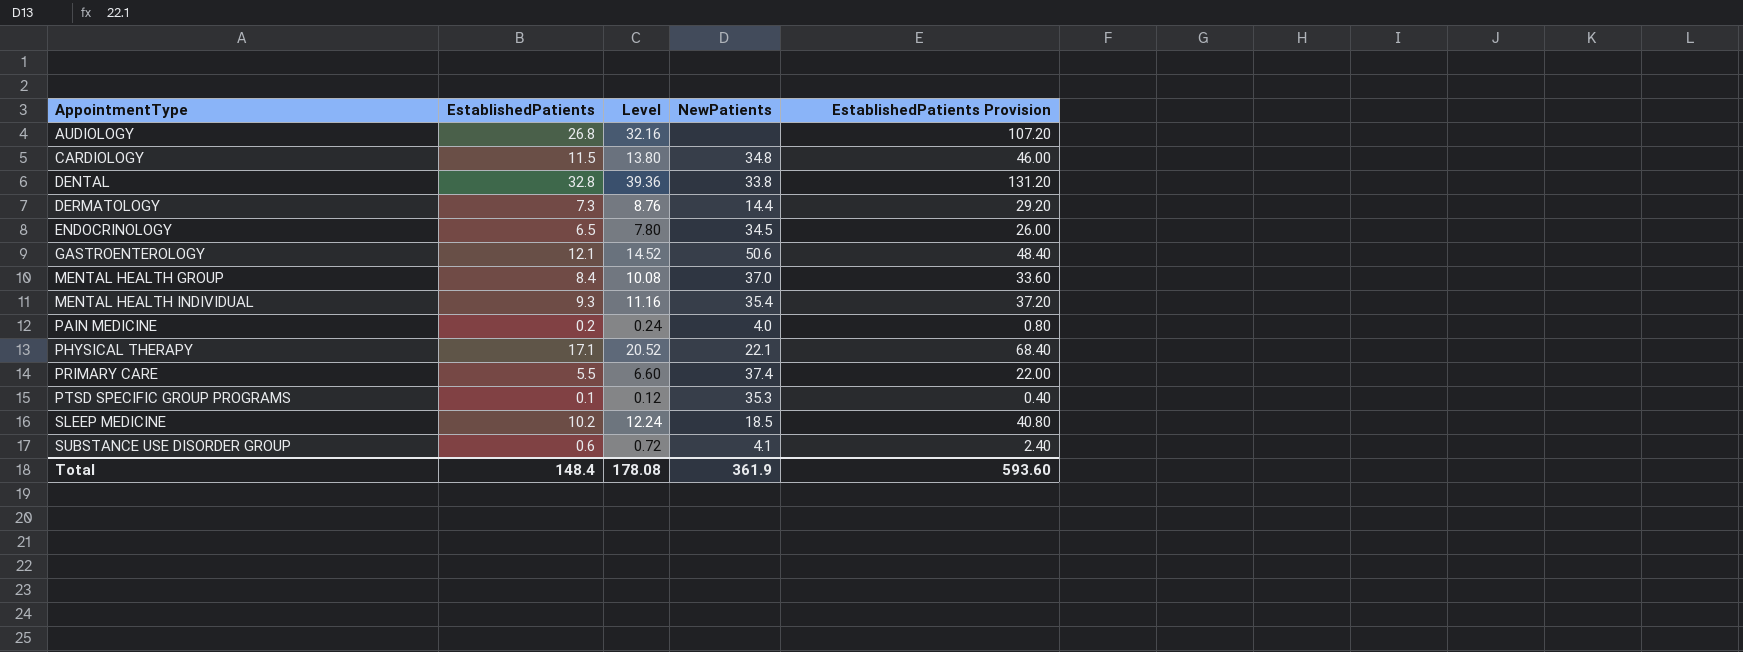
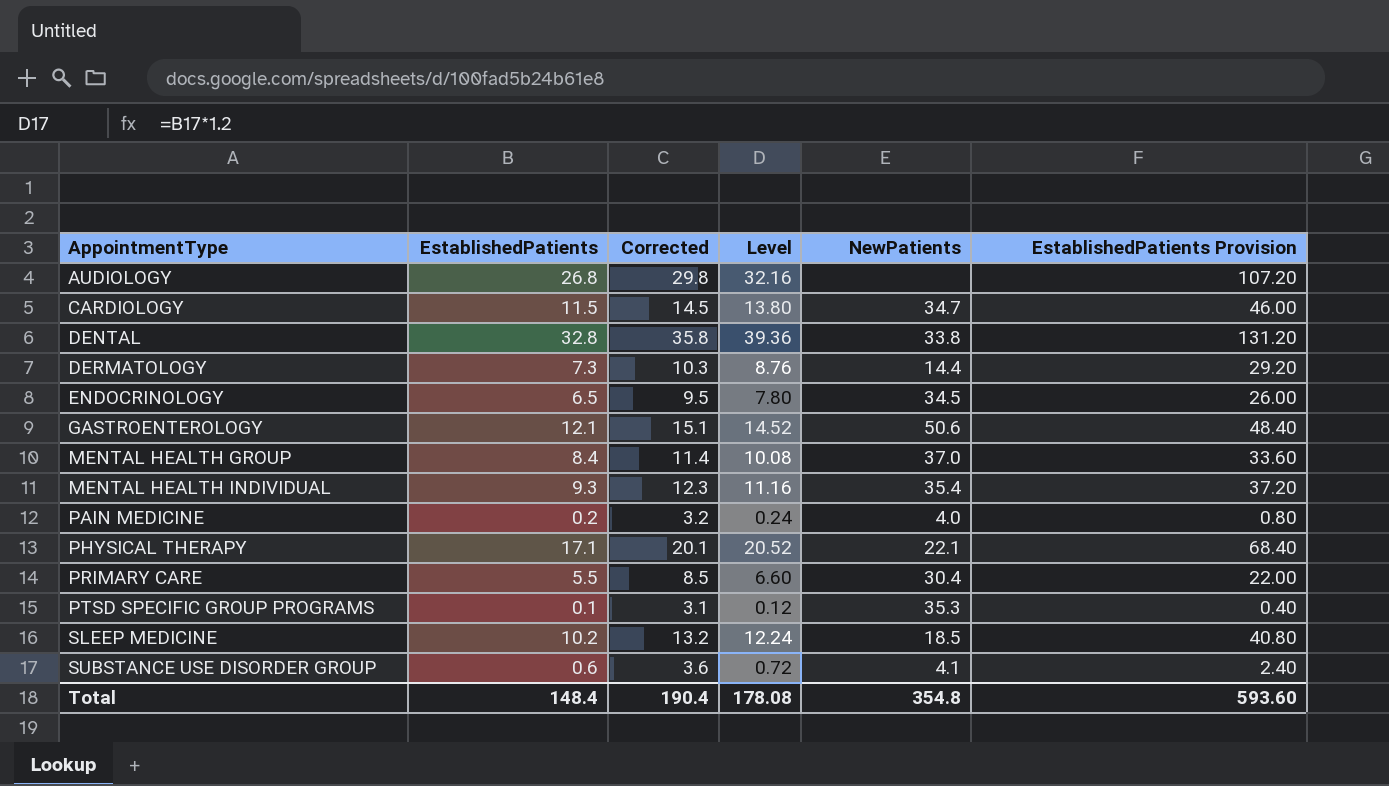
column Corrected | formula: none -> [EstablishedPatients] + 3
CARDIOLOGY | NewPatients: 34.8 -> 34.7
PRIMARY CARE | NewPatients: 37.4 -> 30.4
Total | NewPatients: 361.9 -> 354.8

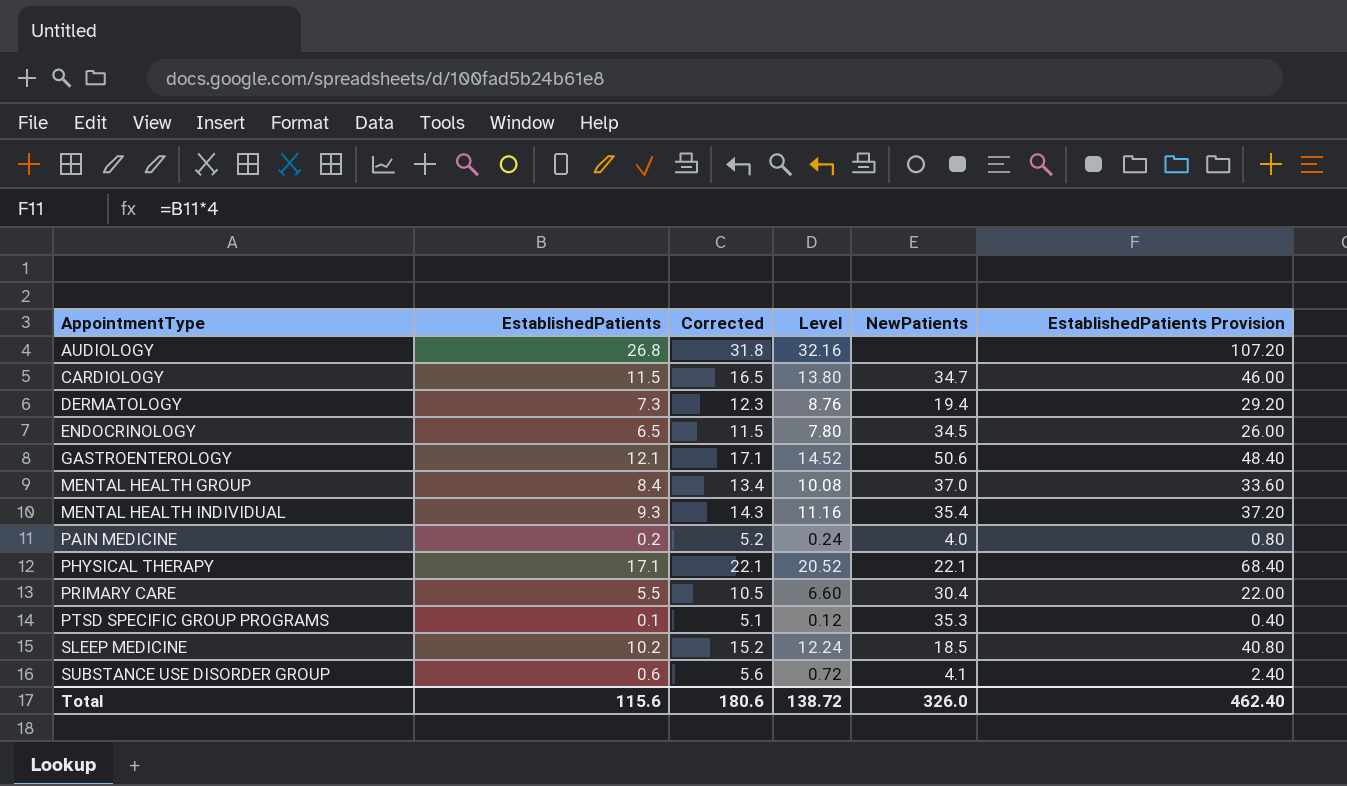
column Corrected | formula: [EstablishedPatients] + 3 -> [EstablishedPatients] + 5
row DENTAL: 32.8 | 35.8 | 39.36 | 33.8 | 131.20 -> none
DERMATOLOGY | NewPatients: 14.4 -> 19.4
Total | EstablishedPatients: 148.4 -> 115.6
Total | Corrected: 190.4 -> 180.6
Total | Level: 178.08 -> 138.72
Total | NewPatients: 354.8 -> 326.0
Total | EstablishedPatients Provision: 593.60 -> 462.40

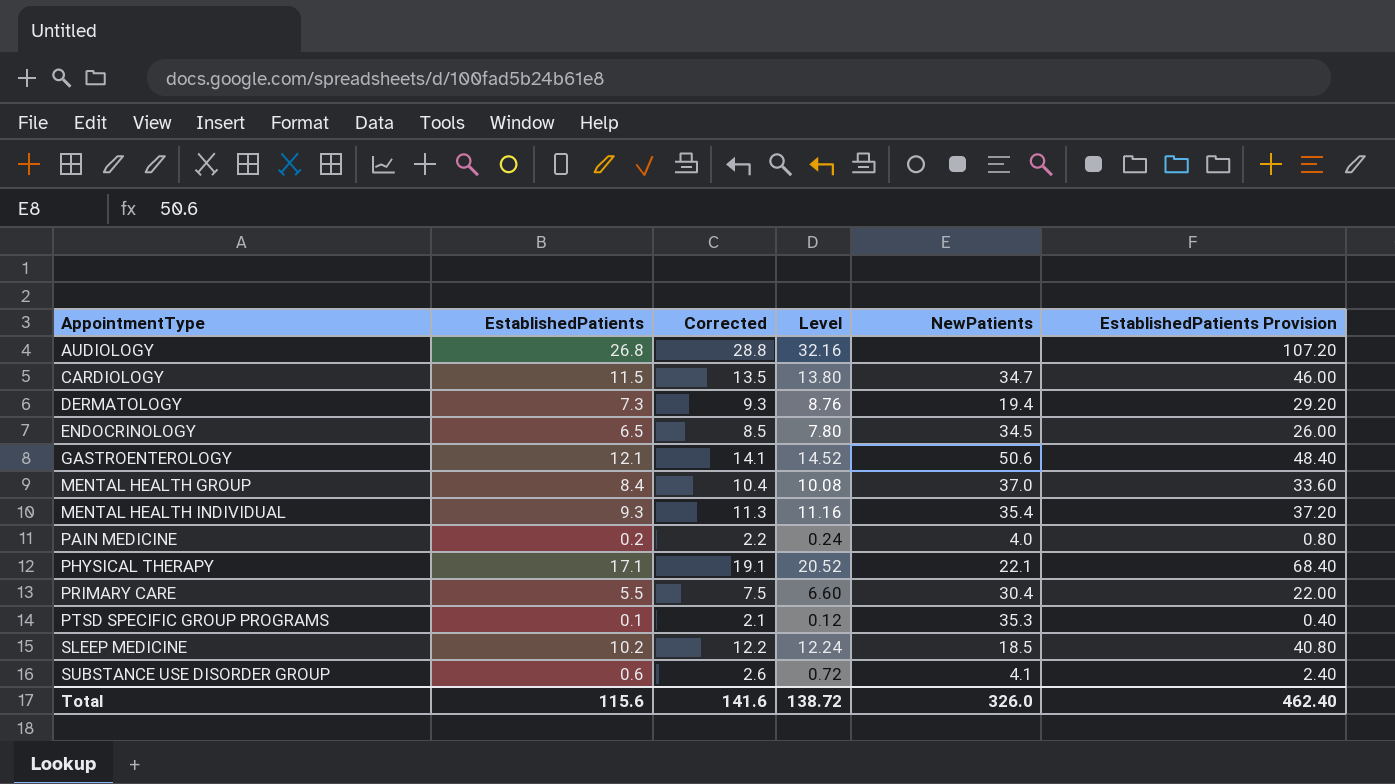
column Corrected | formula: [EstablishedPatients] + 5 -> [EstablishedPatients] + 2
Total | Corrected: 180.6 -> 141.6

